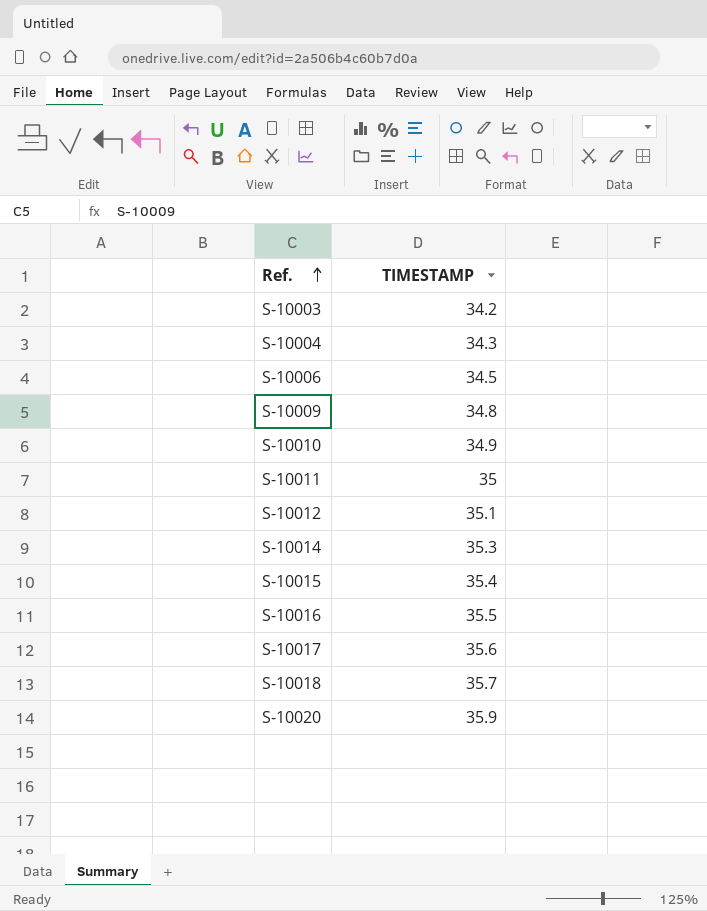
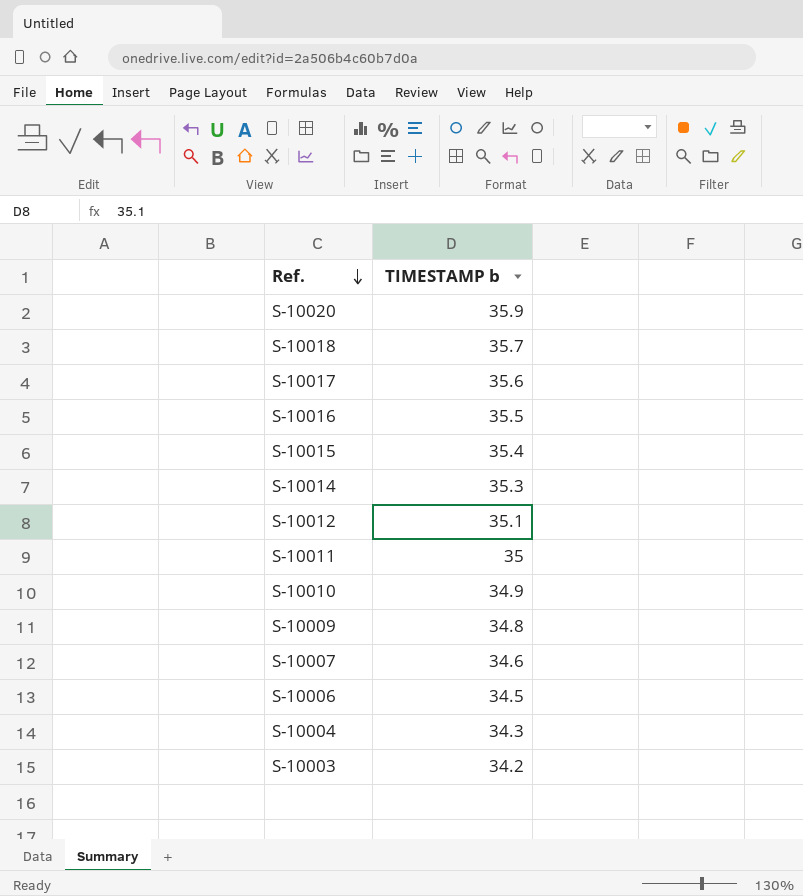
row order: Ref. ascending -> Ref. descending
column name: TIMESTAMP -> TIMESTAMP b
row S-10007: none -> 34.6

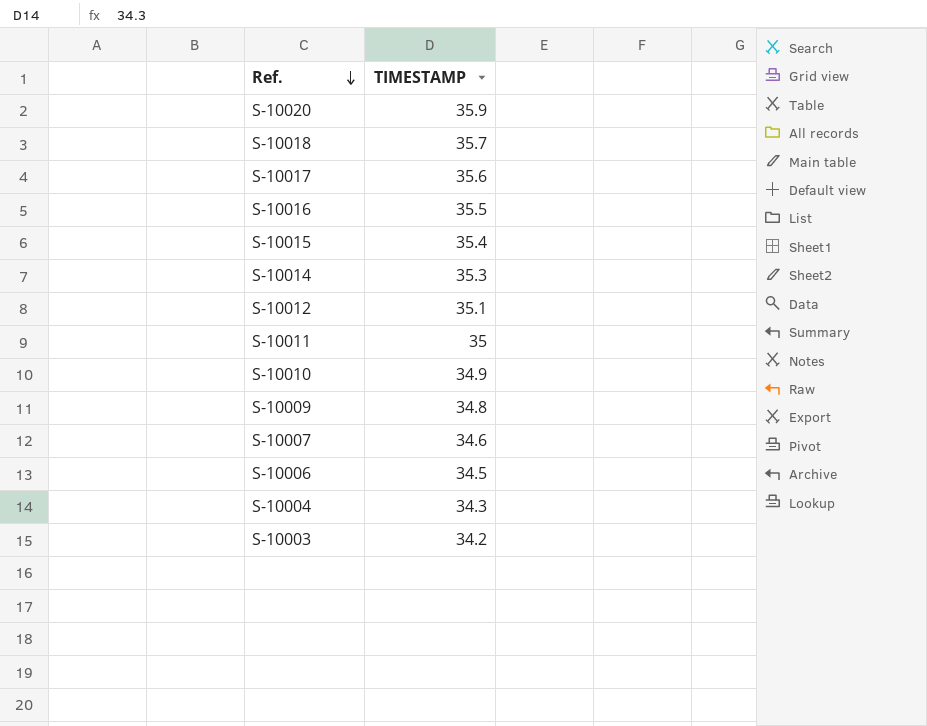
column name: TIMESTAMP b -> TIMESTAMP

